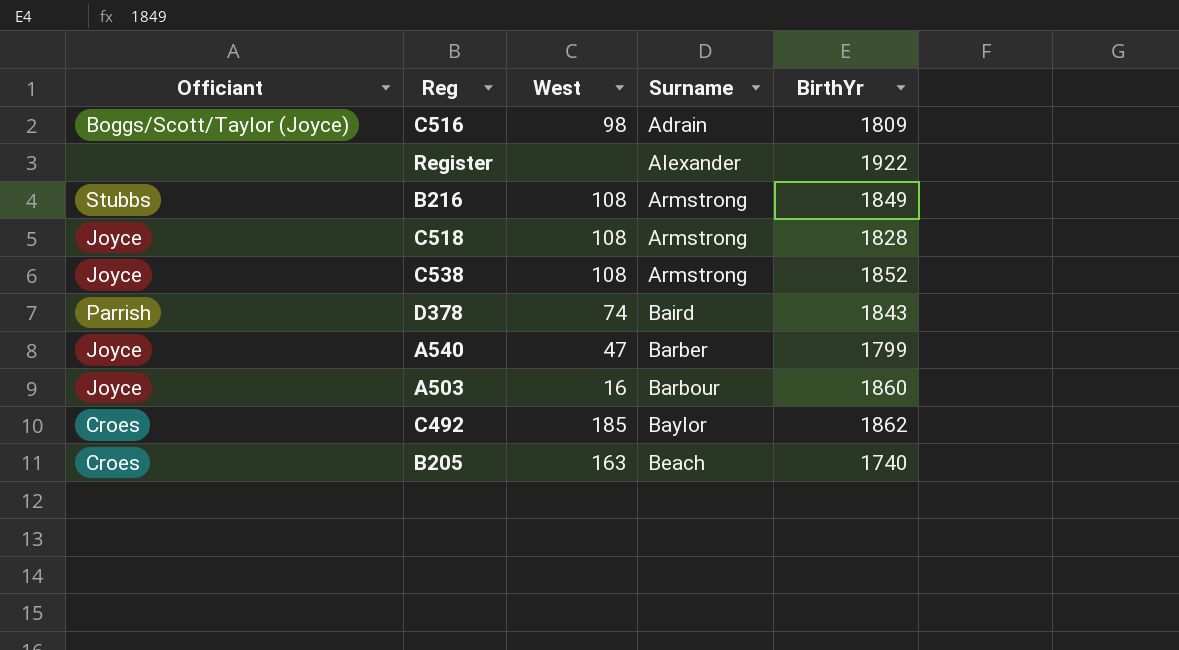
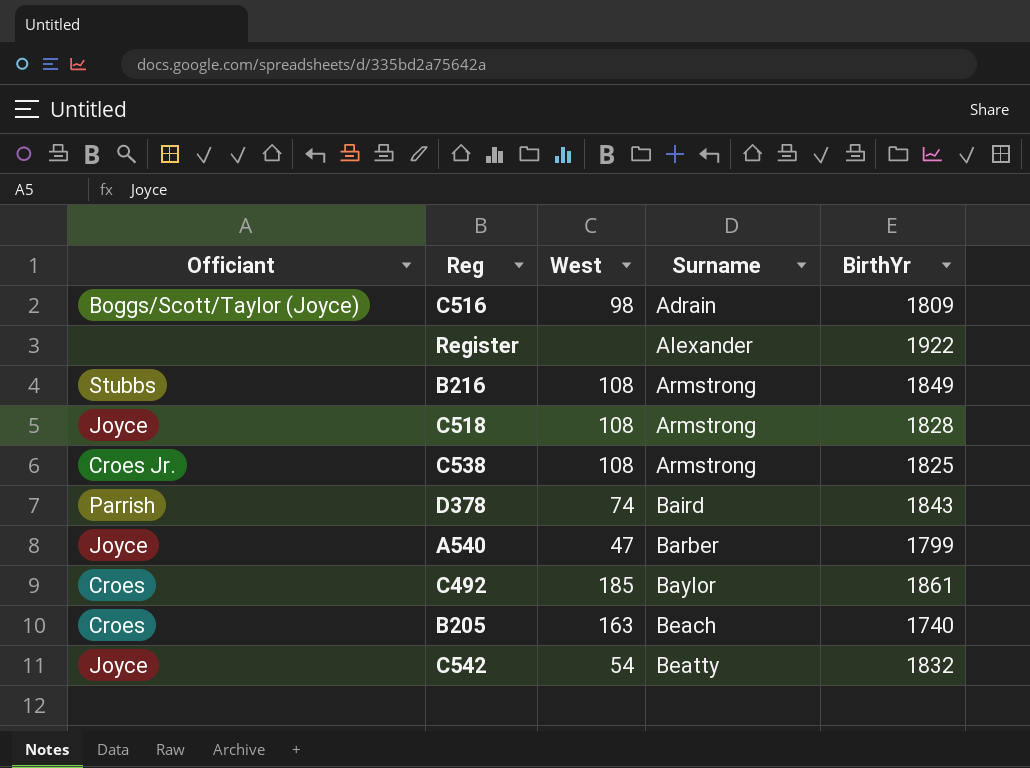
row A503: Joyce | 16 | Barbour | 1860 -> none
C538 | Officiant: Joyce -> Croes Jr.
C538 | BirthYr: 1852 -> 1825
C492 | BirthYr: 1862 -> 1861
row C542: none -> Joyce | 54 | Beatty | 1832

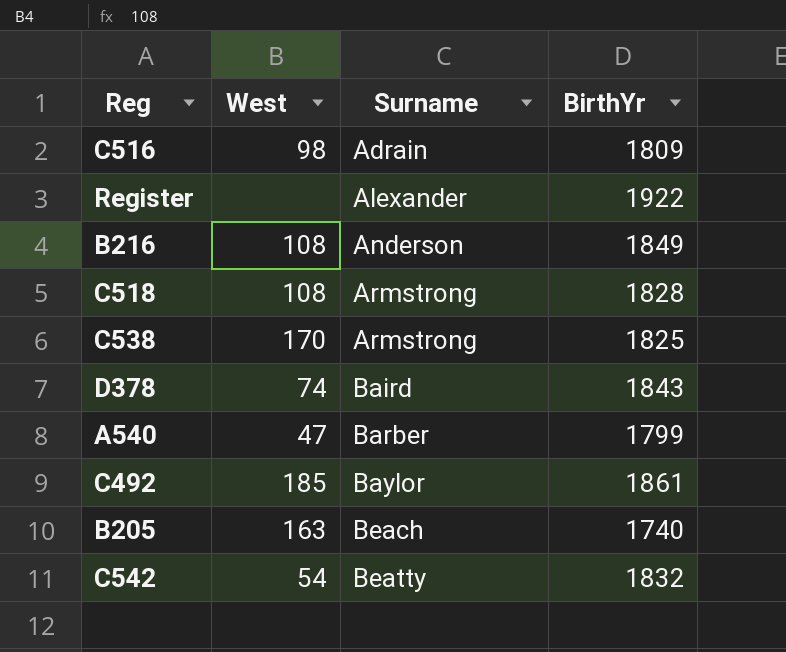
column Officiant | position: 1 -> none
B216 | Surname: Armstrong -> Anderson
C538 | West: 108 -> 170

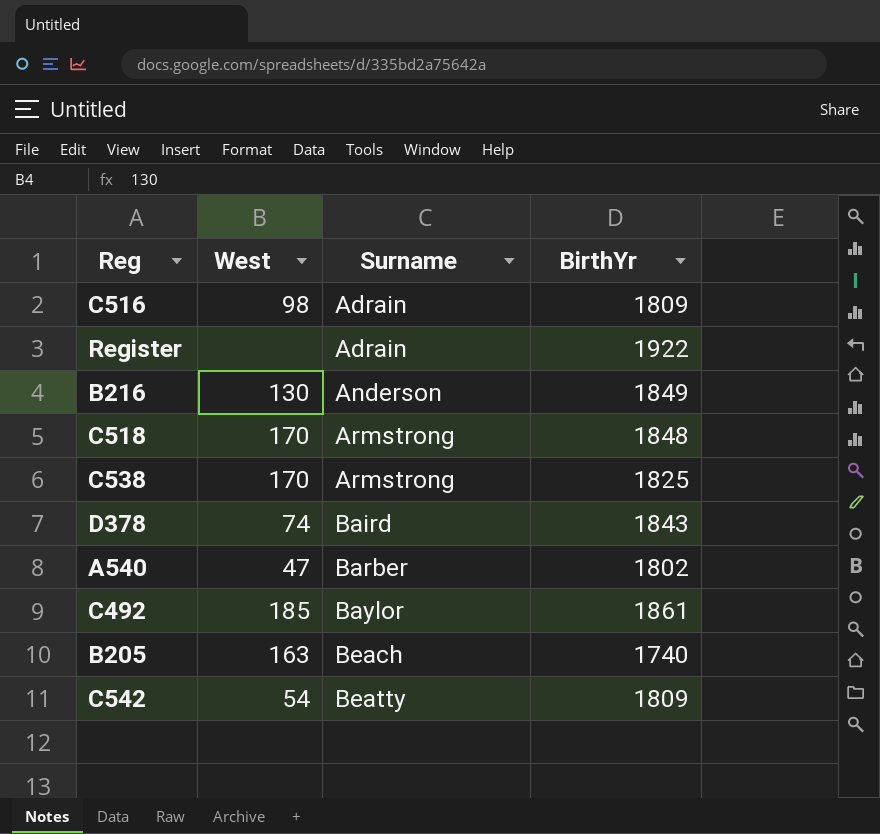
Register | Surname: Alexander -> Adrain
B216 | West: 108 -> 130
C518 | West: 108 -> 170
C518 | BirthYr: 1828 -> 1848
A540 | BirthYr: 1799 -> 1802
C542 | BirthYr: 1832 -> 1809

